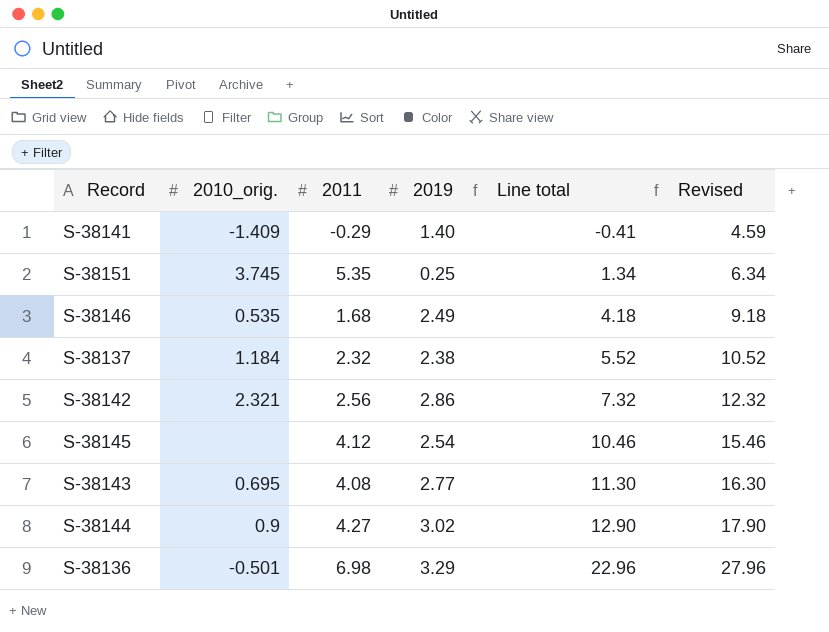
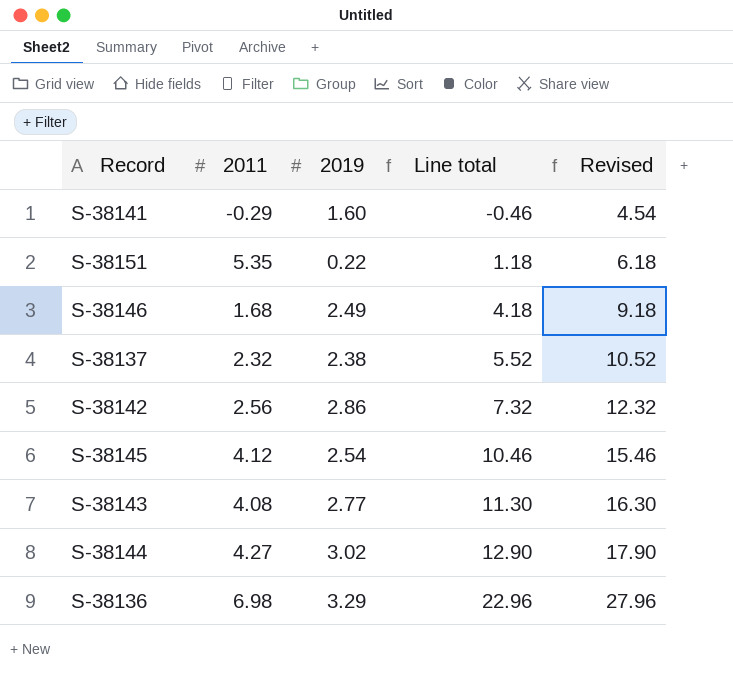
column 2010_orig. | position: 2 -> none
S-38141 | 2019: 1.40 -> 1.60
S-38141 | Line total: -0.41 -> -0.46
S-38141 | Revised: 4.59 -> 4.54
S-38151 | 2019: 0.25 -> 0.22
S-38151 | Line total: 1.34 -> 1.18
S-38151 | Revised: 6.34 -> 6.18

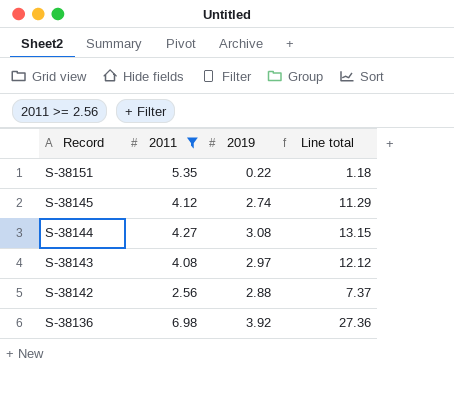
filter: none -> 2011 >= 2.56
row order: Line total ascending -> Record descending
column Revised | formula: [Line total] + 5 -> none
S-38145 | 2019: 2.54 -> 2.74
S-38145 | Line total: 10.46 -> 11.29
S-38144 | 2019: 3.02 -> 3.08
S-38144 | Line total: 12.90 -> 13.15
S-38143 | 2019: 2.77 -> 2.97
S-38143 | Line total: 11.30 -> 12.12
S-38142 | 2019: 2.86 -> 2.88
S-38142 | Line total: 7.32 -> 7.37
S-38136 | 2019: 3.29 -> 3.92
S-38136 | Line total: 22.96 -> 27.36

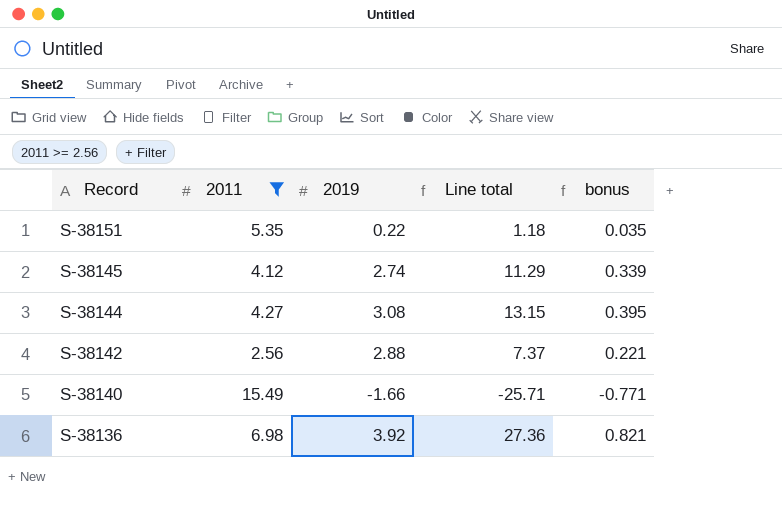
column bonus | formula: none -> [Line total] * 0.03
row S-38143: 4.08 | 2.97 | 12.12 -> none
row S-38140: none -> 15.49 | -1.66 | -25.71 | -0.771

